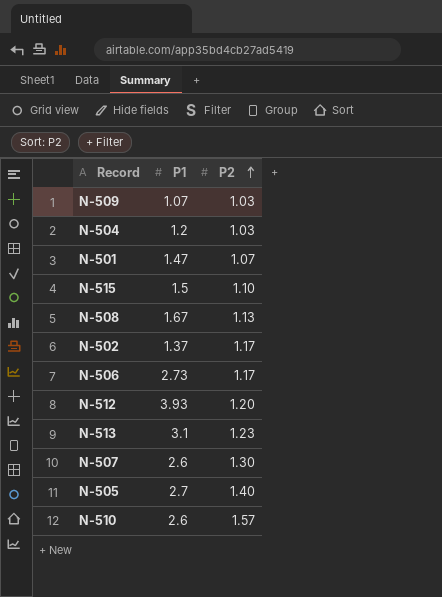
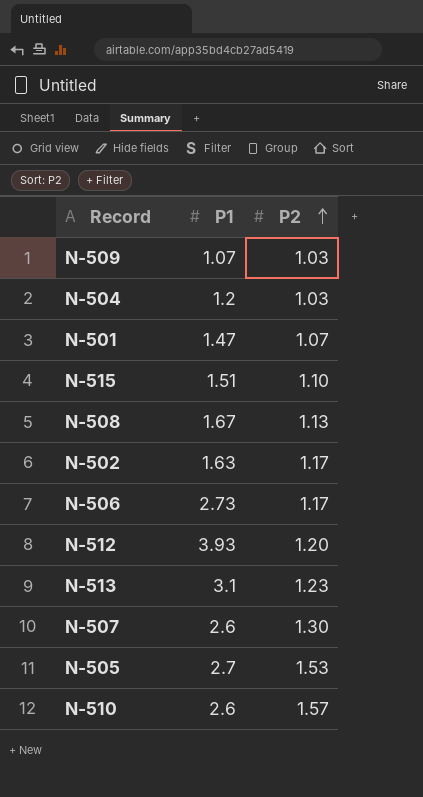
N-515 | P1: 1.5 -> 1.51
N-502 | P1: 1.37 -> 1.63
N-505 | P2: 1.40 -> 1.53

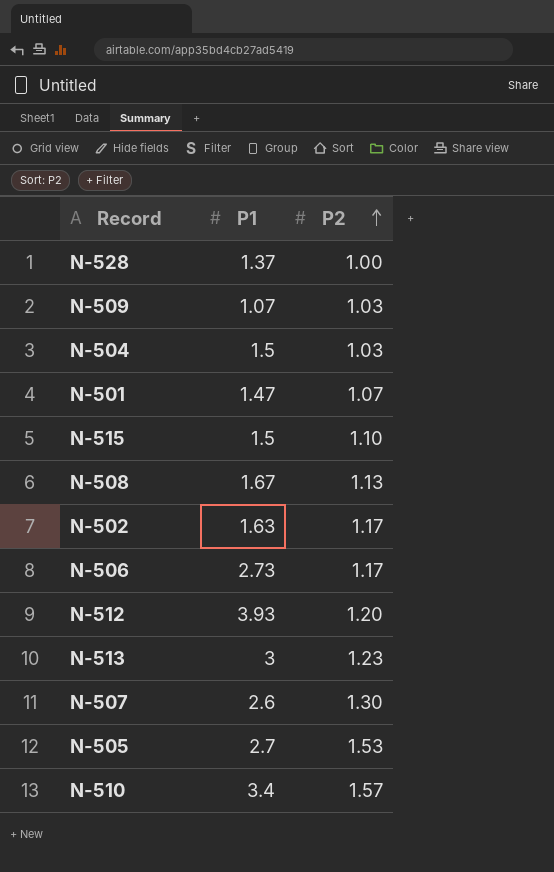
row N-528: none -> 1.37 | 1.00
N-504 | P1: 1.2 -> 1.5
N-515 | P1: 1.51 -> 1.5
N-513 | P1: 3.1 -> 3
N-510 | P1: 2.6 -> 3.4

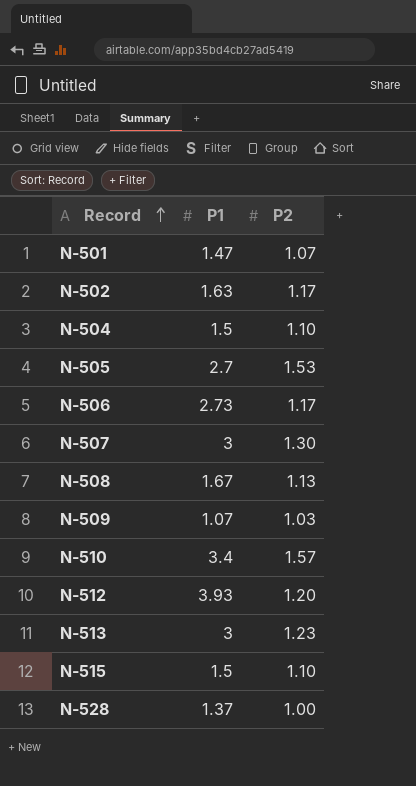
row order: P2 ascending -> Record ascending
N-504 | P2: 1.03 -> 1.10
N-507 | P1: 2.6 -> 3

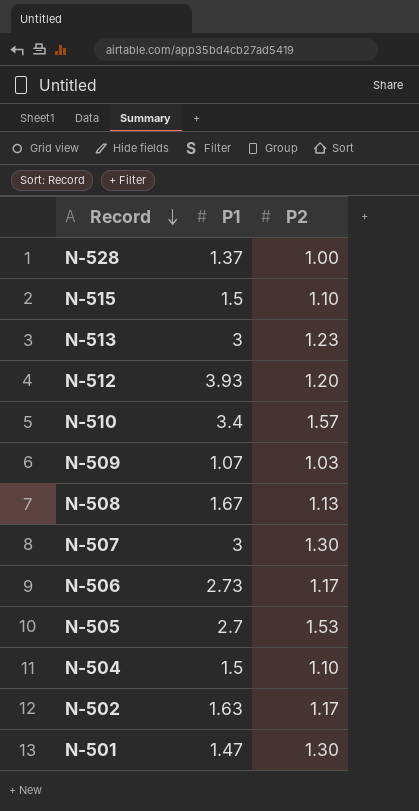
row order: Record ascending -> Record descending
N-501 | P2: 1.07 -> 1.30

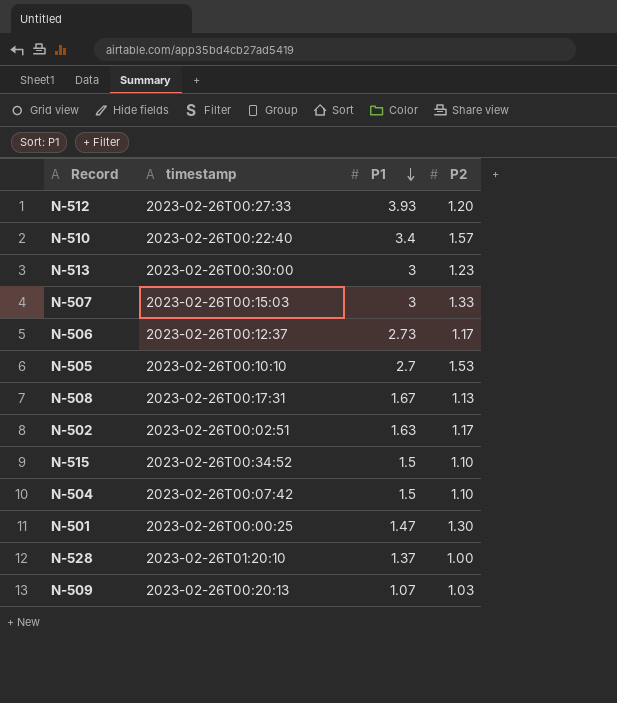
row order: Record descending -> P1 descending
column timestamp | position: none -> 2
N-507 | P2: 1.30 -> 1.33

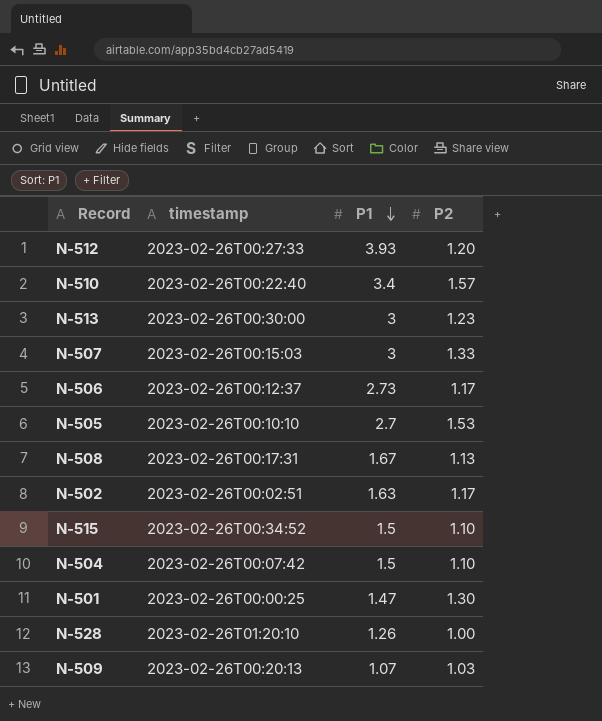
N-528 | P1: 1.37 -> 1.26

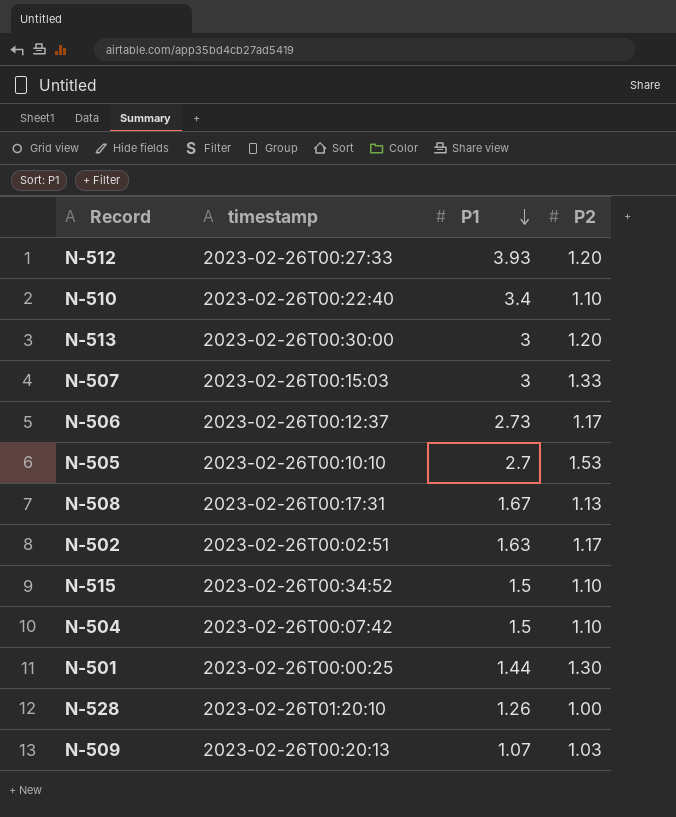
N-510 | P2: 1.57 -> 1.10
N-513 | P2: 1.23 -> 1.20
N-501 | P1: 1.47 -> 1.44

